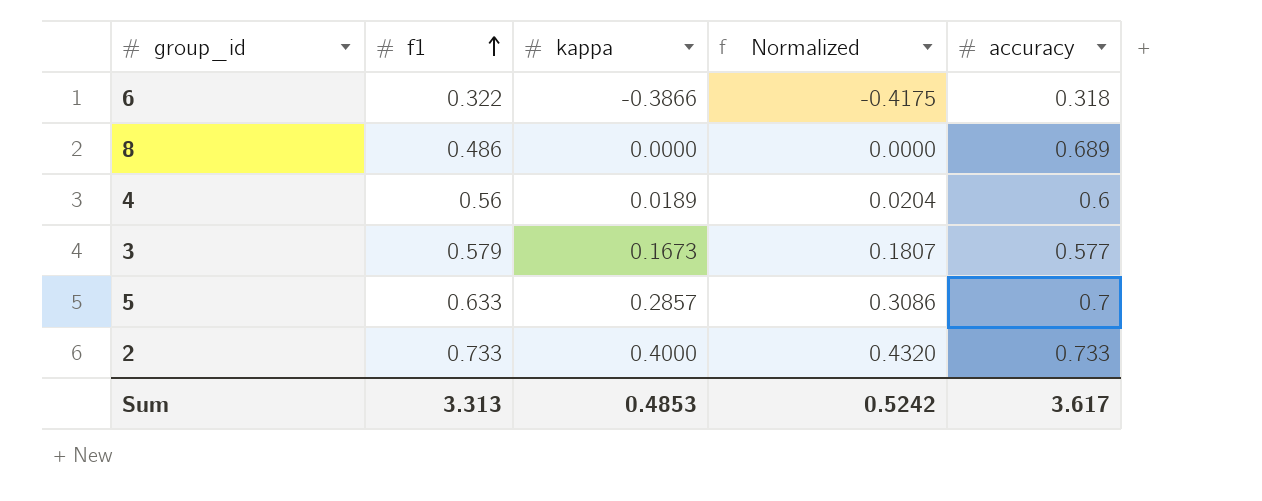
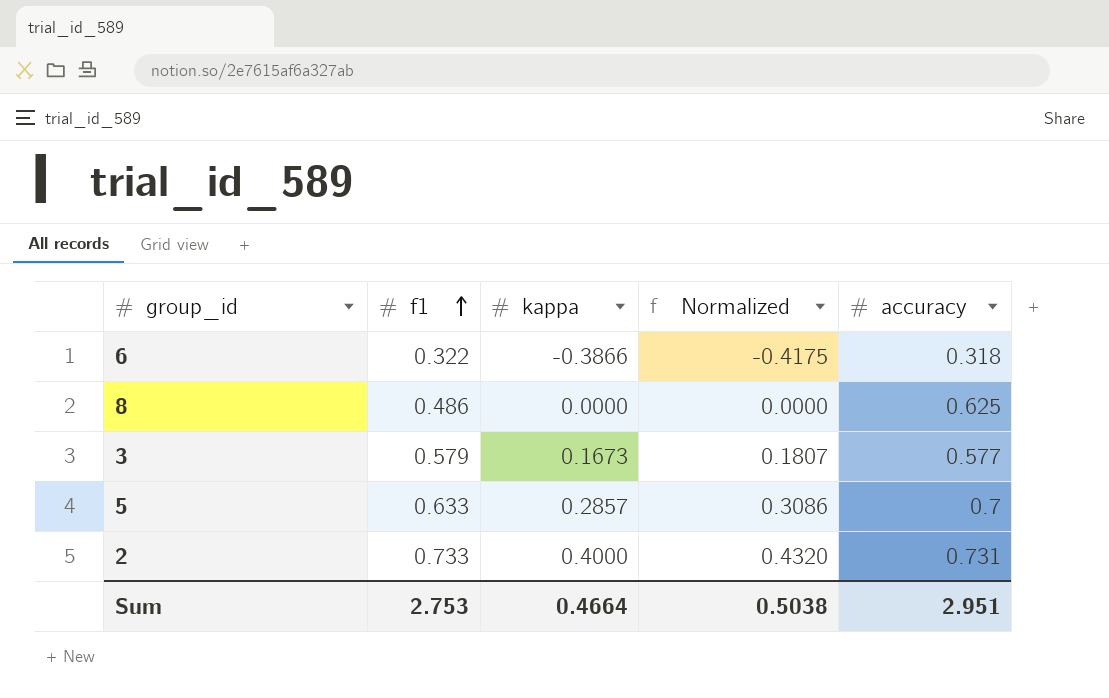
row 4: 0.56 | 0.0189 | 0.0204 | 0.6 -> none
8 | accuracy: 0.689 -> 0.625
2 | accuracy: 0.733 -> 0.731
Sum | f1: 3.313 -> 2.753
Sum | kappa: 0.4853 -> 0.4664
Sum | Normalized: 0.5242 -> 0.5038
Sum | accuracy: 3.617 -> 2.951

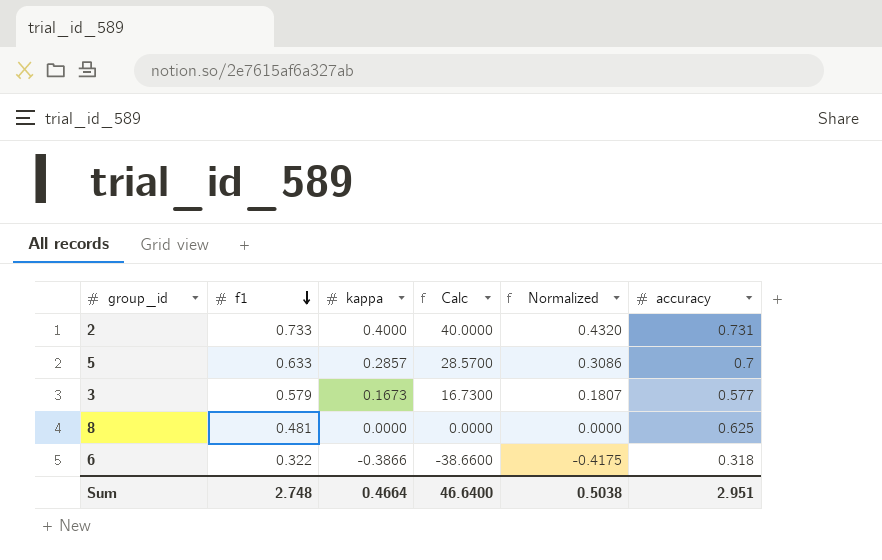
row order: f1 ascending -> f1 descending
column Calc | formula: none -> [kappa] * 100
8 | f1: 0.486 -> 0.481
Sum | f1: 2.753 -> 2.748

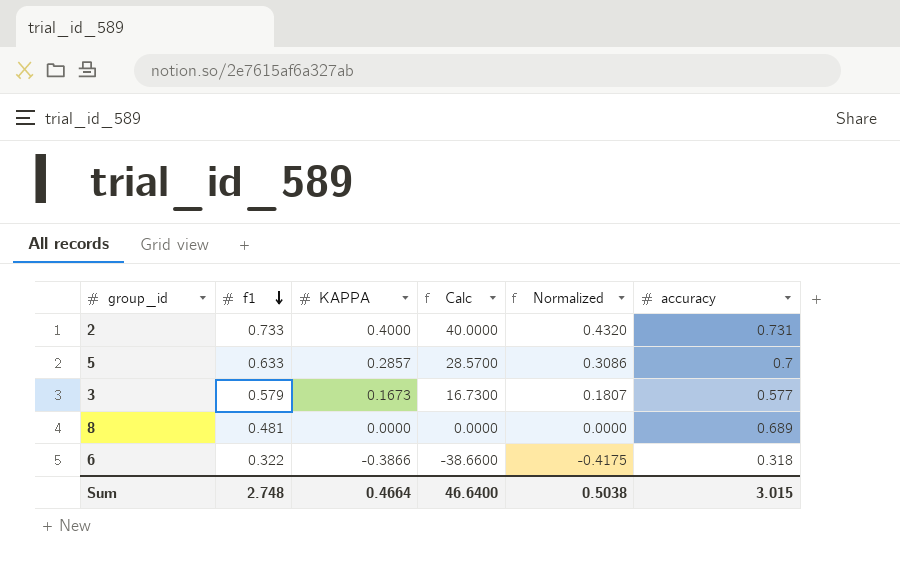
column name: kappa -> KAPPA
8 | accuracy: 0.625 -> 0.689
Sum | accuracy: 2.951 -> 3.015

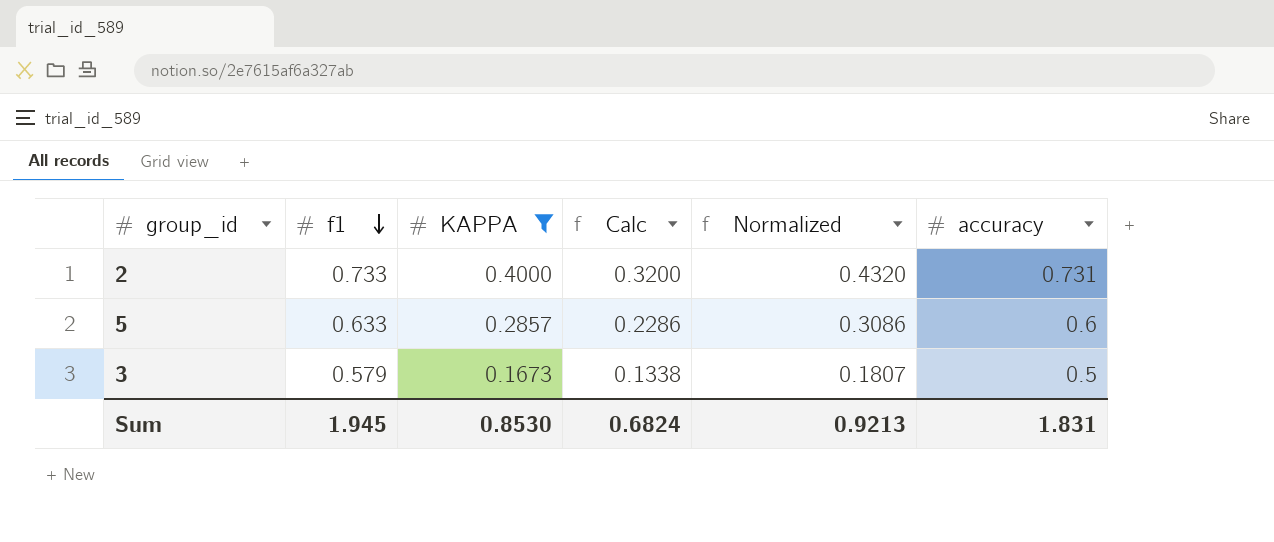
filter: none -> KAPPA >= 0.1673
column Calc | formula: [KAPPA] * 100 -> [KAPPA] * 0.8
5 | accuracy: 0.7 -> 0.6
3 | accuracy: 0.577 -> 0.5
Sum | f1: 2.748 -> 1.945
Sum | KAPPA: 0.4664 -> 0.8530
Sum | Calc: 46.6400 -> 0.6824
Sum | Normalized: 0.5038 -> 0.9213
Sum | accuracy: 3.015 -> 1.831

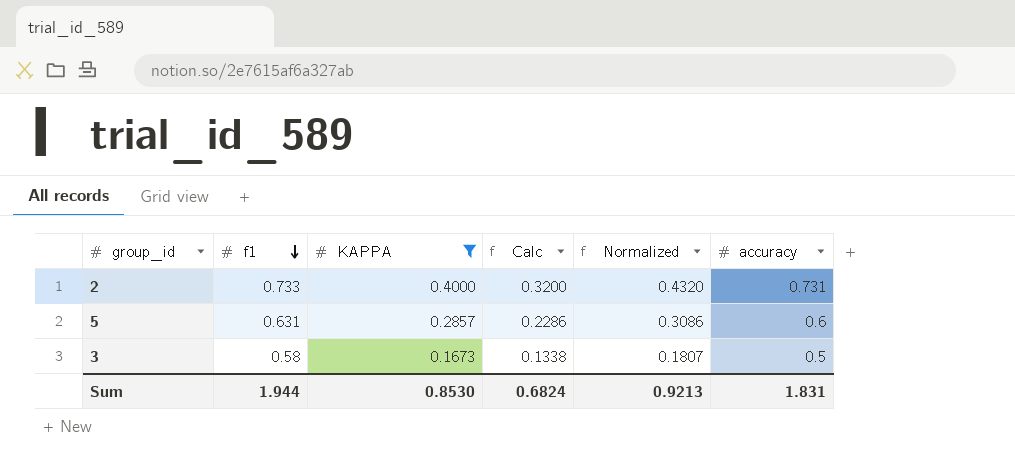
5 | f1: 0.633 -> 0.631
3 | f1: 0.579 -> 0.58
Sum | f1: 1.945 -> 1.944

